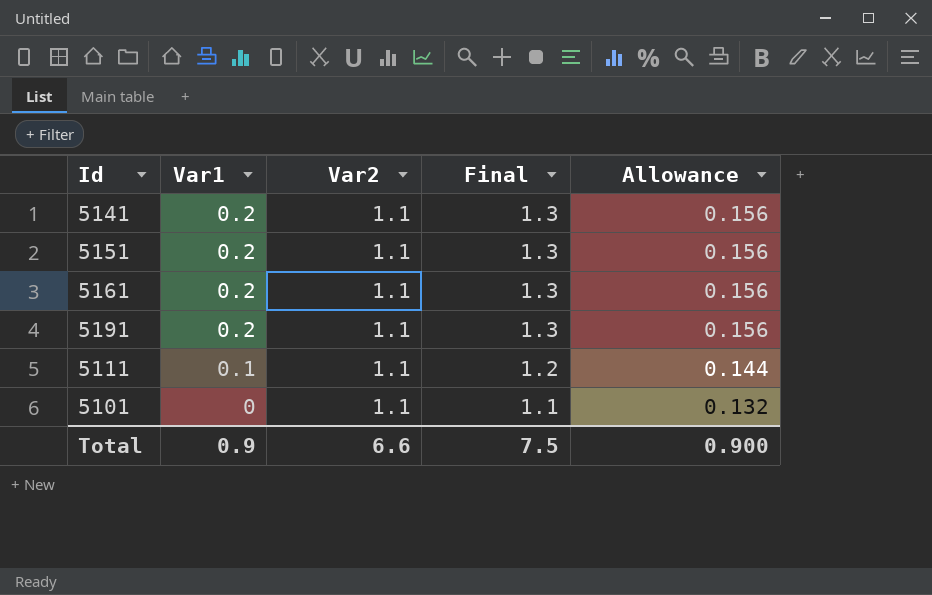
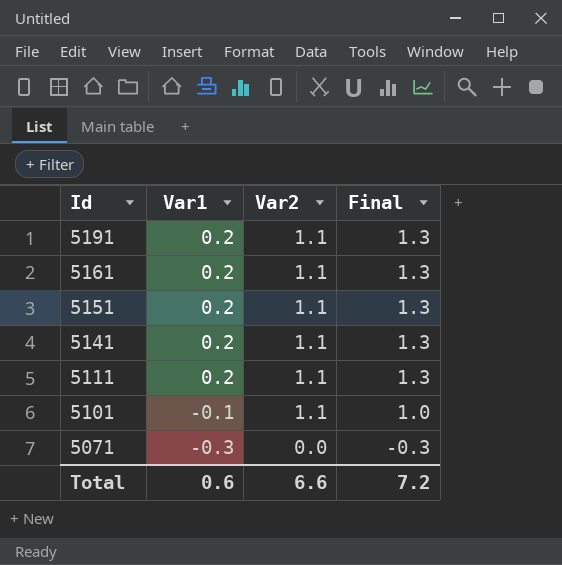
row order: Var1 descending -> Id descending
column Allowance | formula: [Final] * 0.12 -> none
5111 | Var1: 0.1 -> 0.2
5111 | Final: 1.2 -> 1.3
5101 | Var1: 0 -> -0.1
5101 | Final: 1.1 -> 1.0
row 5071: none -> -0.3 | 0.0 | -0.3
Total | Var1: 0.9 -> 0.6
Total | Final: 7.5 -> 7.2

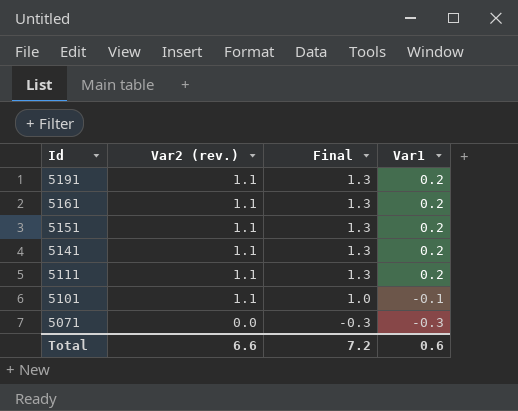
column name: Var2 -> Var2 (rev.)
column Var1 | position: 2 -> 4

